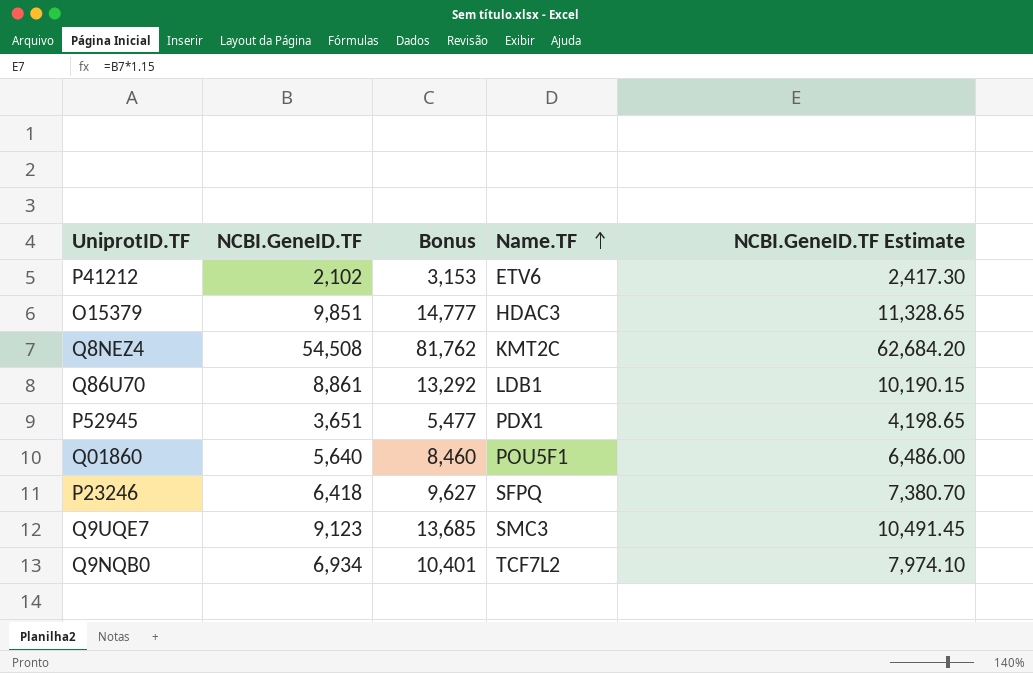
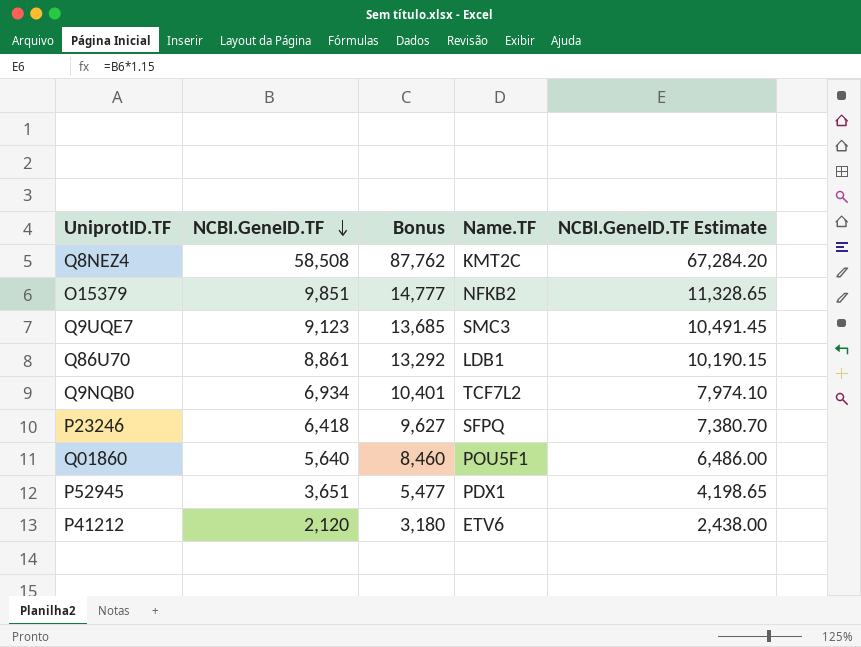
row order: Name.TF ascending -> NCBI.GeneID.TF descending
Q8NEZ4 | NCBI.GeneID.TF: 54,508 -> 58,508
Q8NEZ4 | Bonus: 81,762 -> 87,762
Q8NEZ4 | NCBI.GeneID.TF Estimate: 62,684.20 -> 67,284.20
O15379 | Name.TF: HDAC3 -> NFKB2
P41212 | NCBI.GeneID.TF: 2,102 -> 2,120
P41212 | Bonus: 3,153 -> 3,180
P41212 | NCBI.GeneID.TF Estimate: 2,417.30 -> 2,438.00

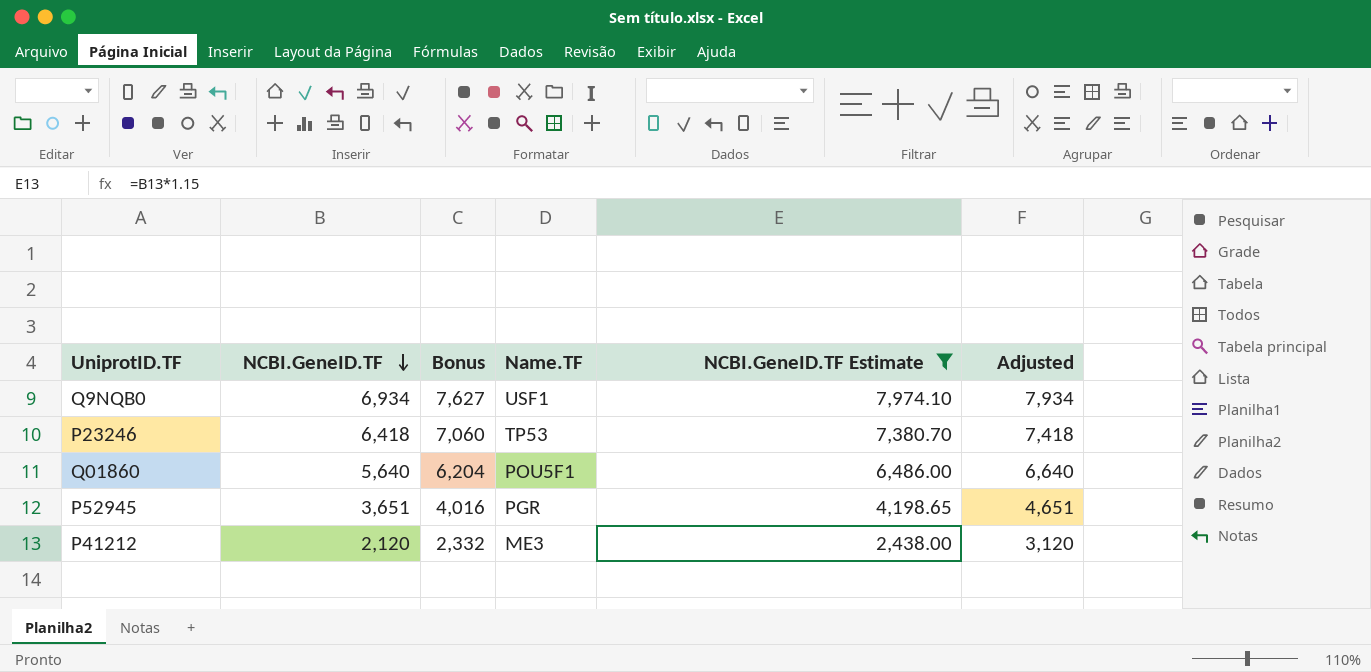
filter: none -> NCBI.GeneID.TF Estimate <= 7,974.10
column Bonus | formula: [NCBI.GeneID.TF] * 1.5 -> [NCBI.GeneID.TF] * 1.1
column Adjusted | formula: none -> [NCBI.GeneID.TF] + 1000
Q9NQB0 | Name.TF: TCF7L2 -> USF1
P23246 | Name.TF: SFPQ -> TP53
P52945 | Name.TF: PDX1 -> PGR
P41212 | Name.TF: ETV6 -> ME3

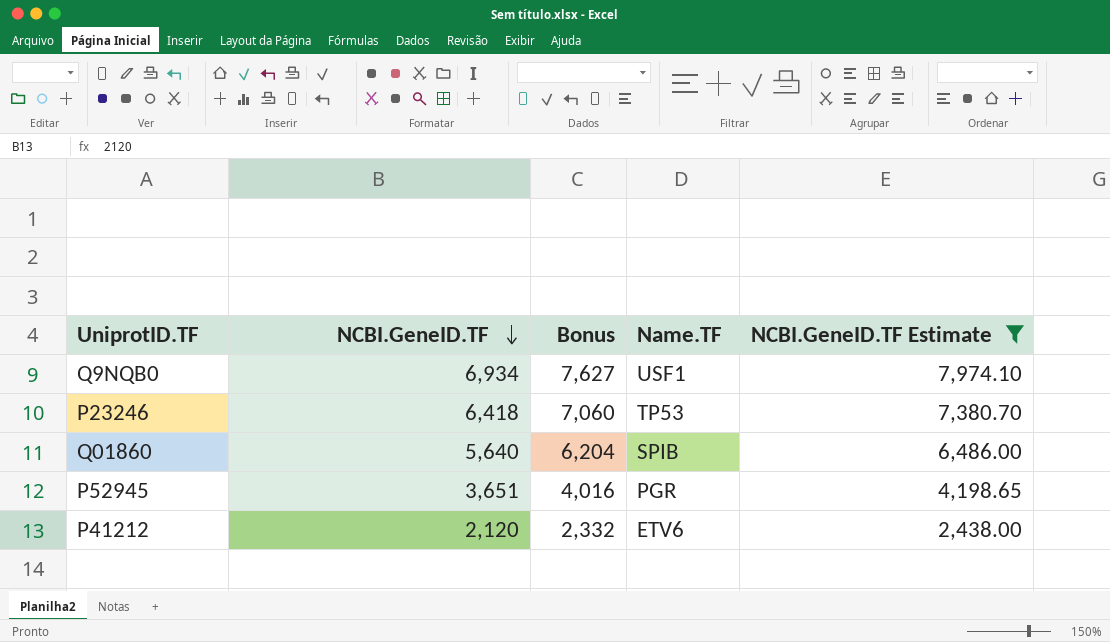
column Adjusted | formula: [NCBI.GeneID.TF] + 1000 -> none
Q01860 | Name.TF: POU5F1 -> SPIB
P41212 | Name.TF: ME3 -> ETV6

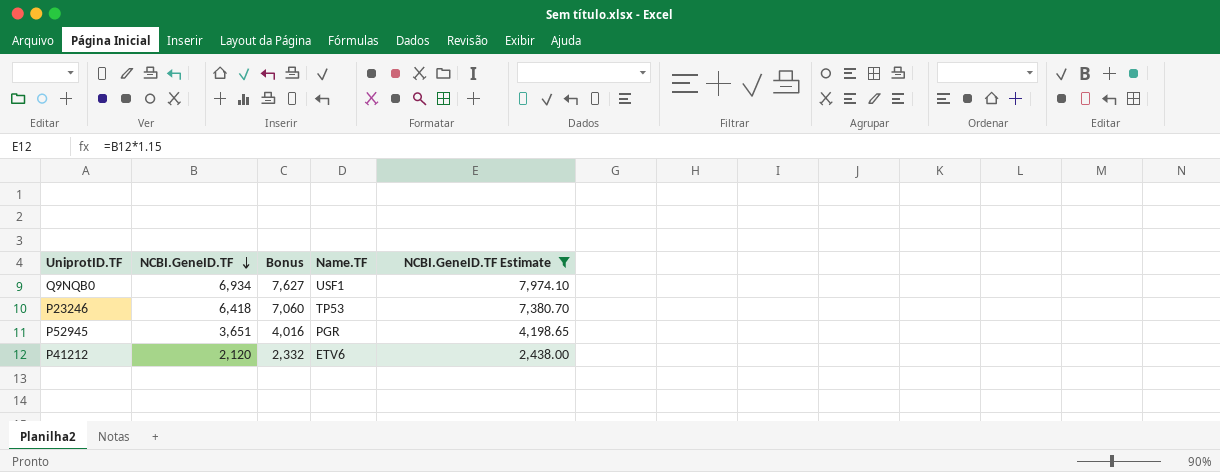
row Q01860: 5,640 | 6,204 | SPIB | 6,486.00 -> none

